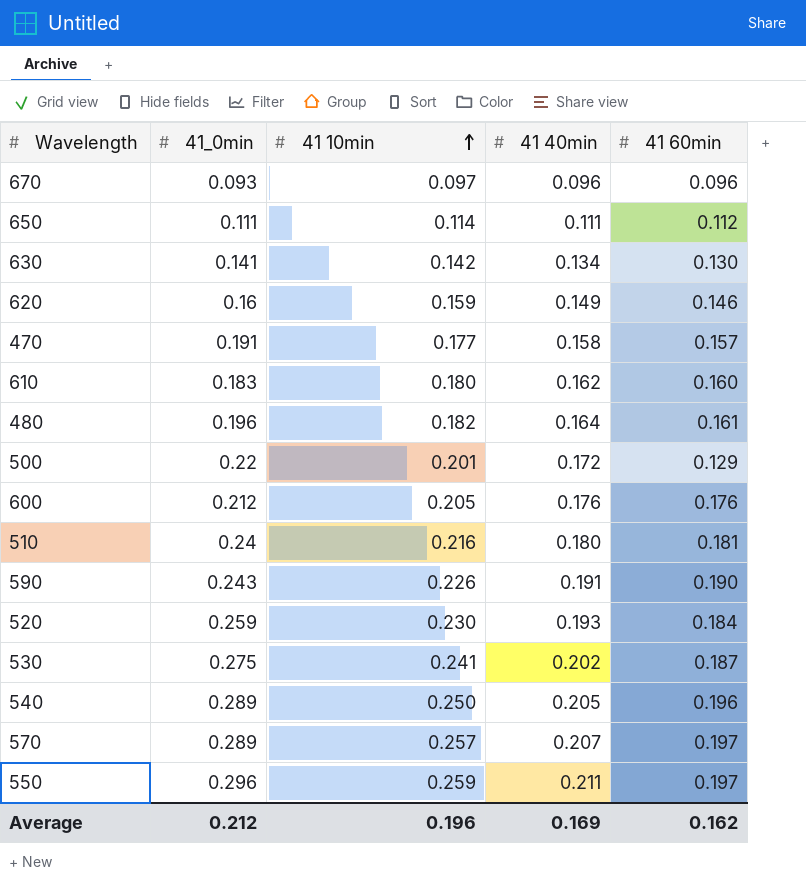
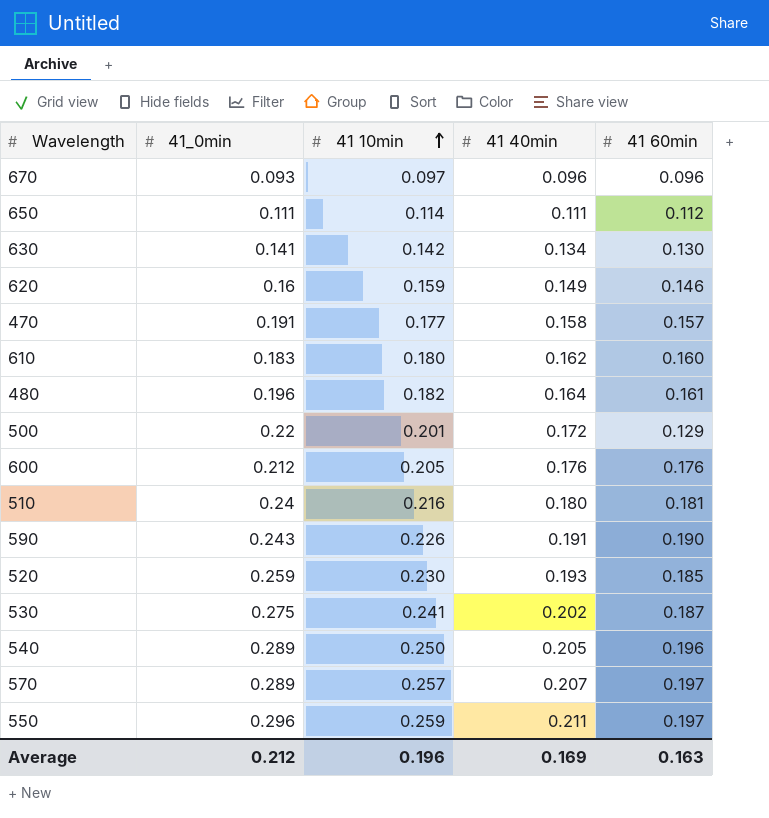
520 | 41 60min: 0.184 -> 0.185
Average | 41 60min: 0.162 -> 0.163

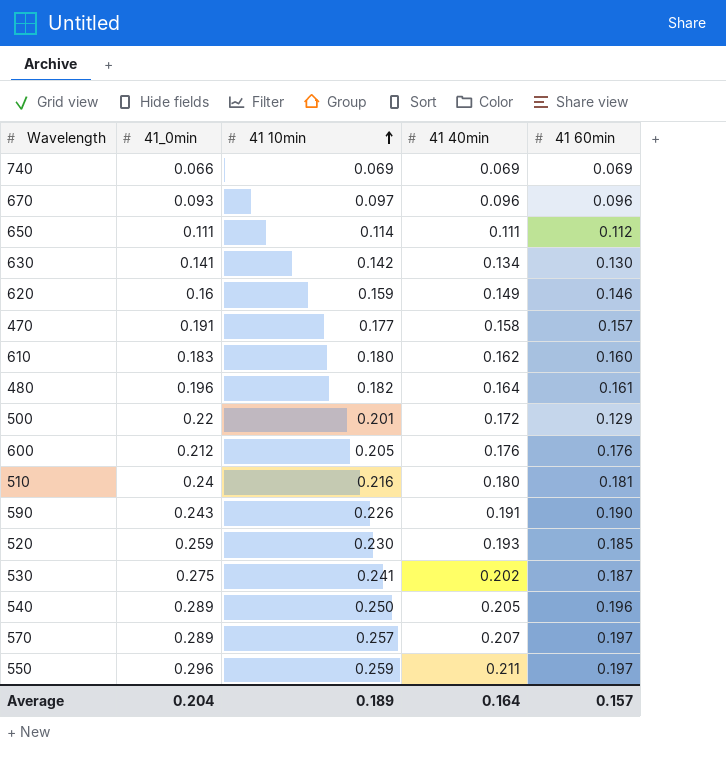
row 740: none -> 0.066 | 0.069 | 0.069 | 0.069
Average | 41_0min: 0.212 -> 0.204
Average | 41 10min: 0.196 -> 0.189
Average | 41 40min: 0.169 -> 0.164
Average | 41 60min: 0.163 -> 0.157

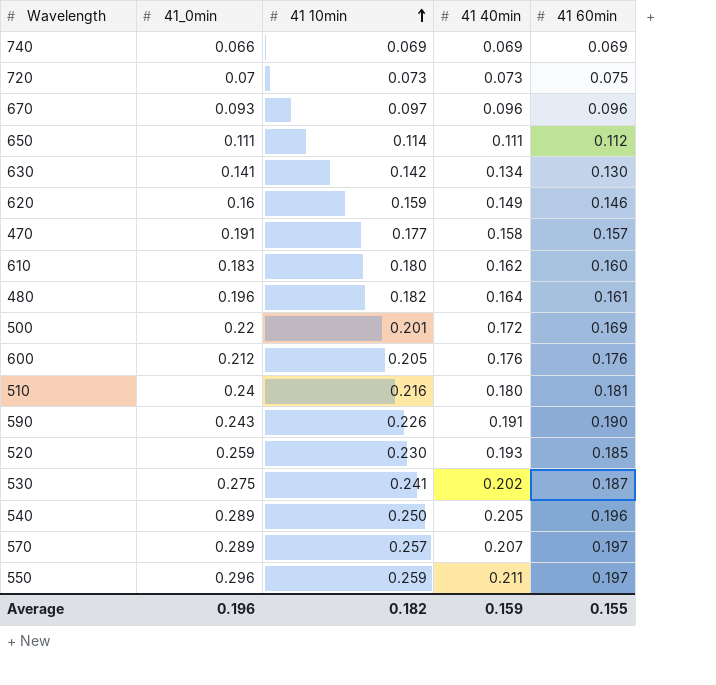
row 720: none -> 0.07 | 0.073 | 0.073 | 0.075
500 | 41 60min: 0.129 -> 0.169
Average | 41_0min: 0.204 -> 0.196
Average | 41 10min: 0.189 -> 0.182
Average | 41 40min: 0.164 -> 0.159
Average | 41 60min: 0.157 -> 0.155

